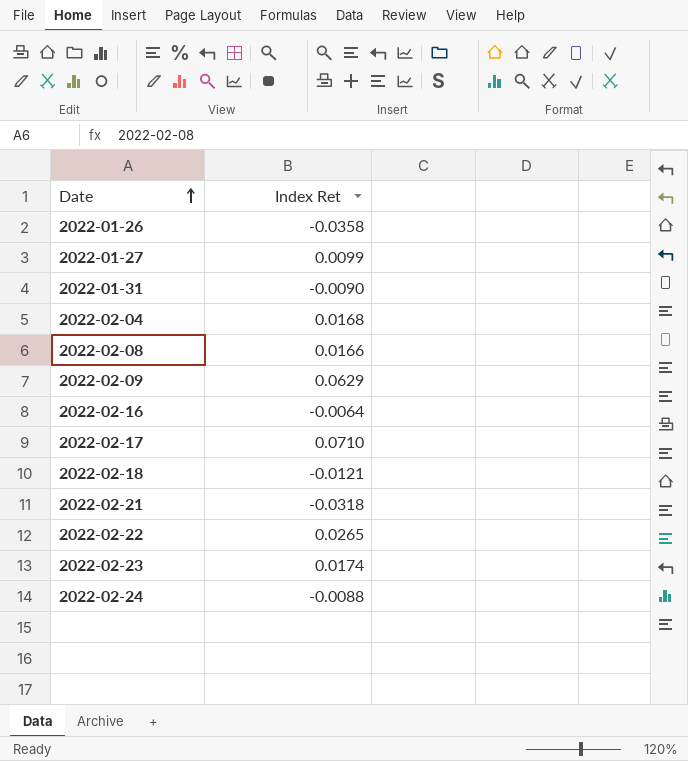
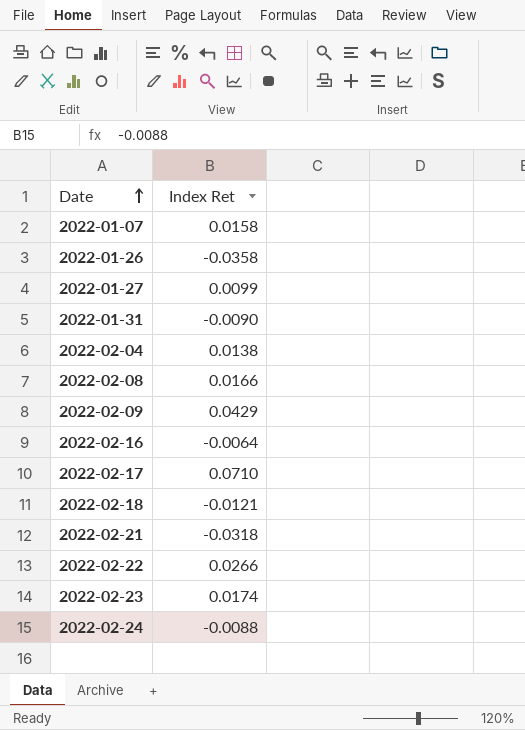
row 2022-01-07: none -> 0.0158
2022-02-04 | Index Ret: 0.0168 -> 0.0138
2022-02-09 | Index Ret: 0.0629 -> 0.0429
2022-02-22 | Index Ret: 0.0265 -> 0.0266

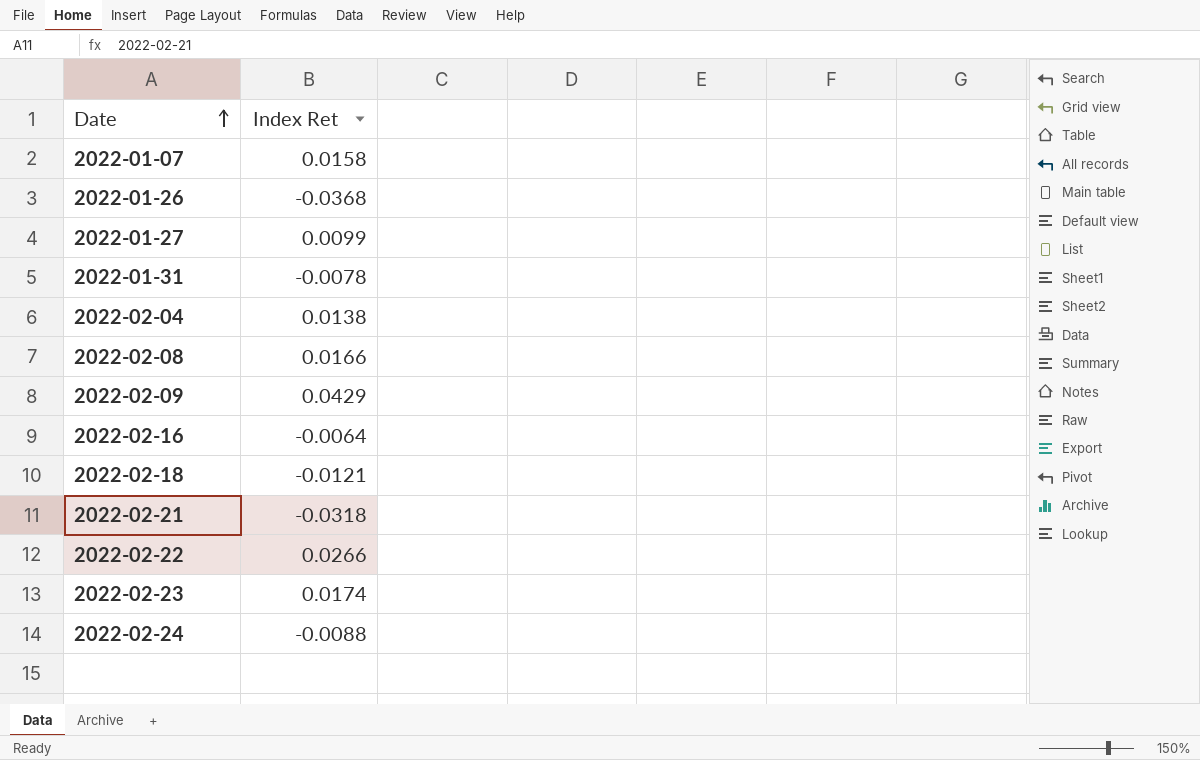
row 2022-02-17: 0.0710 -> none
2022-01-26 | Index Ret: -0.0358 -> -0.0368
2022-01-31 | Index Ret: -0.0090 -> -0.0078

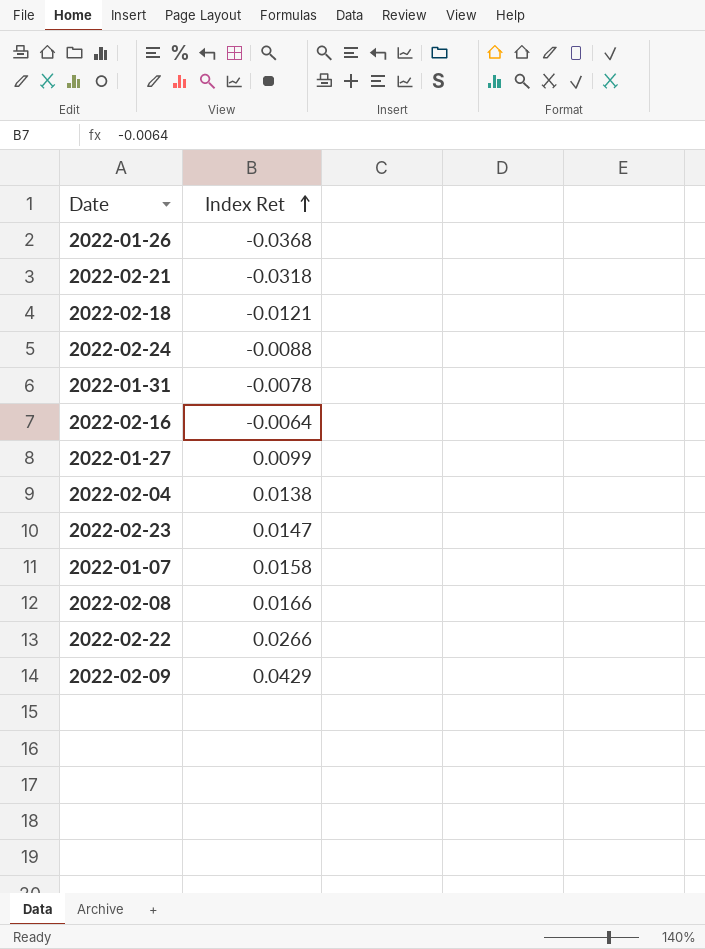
row order: Date ascending -> Index Ret ascending
2022-02-23 | Index Ret: 0.0174 -> 0.0147

